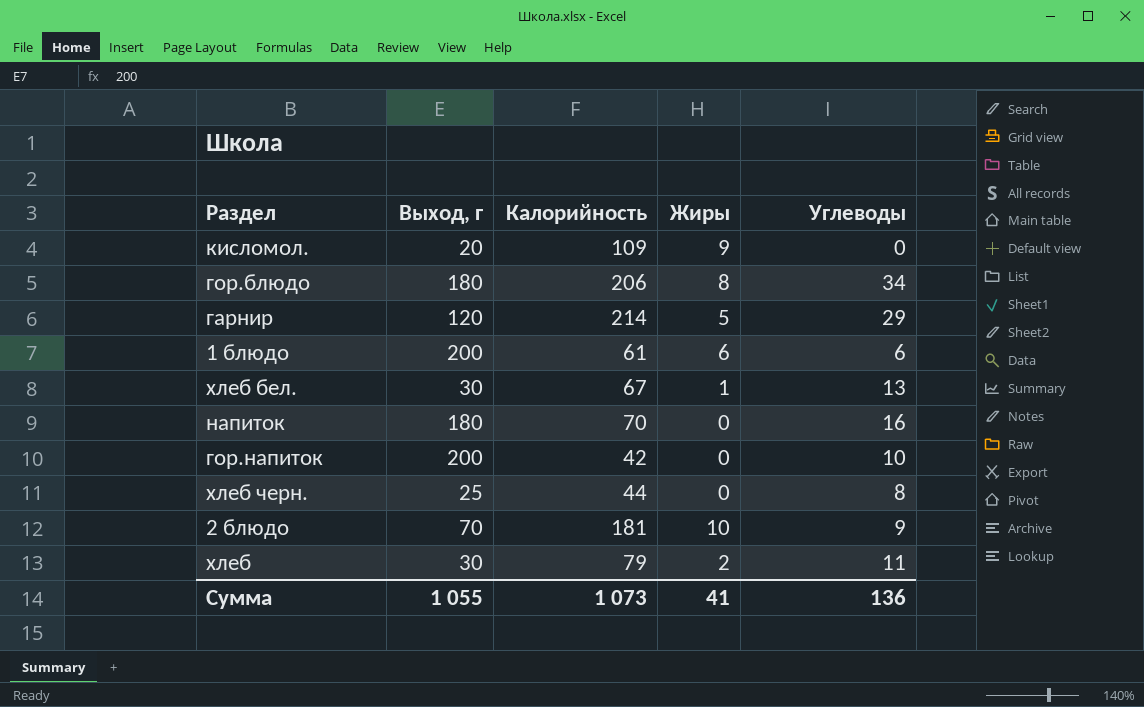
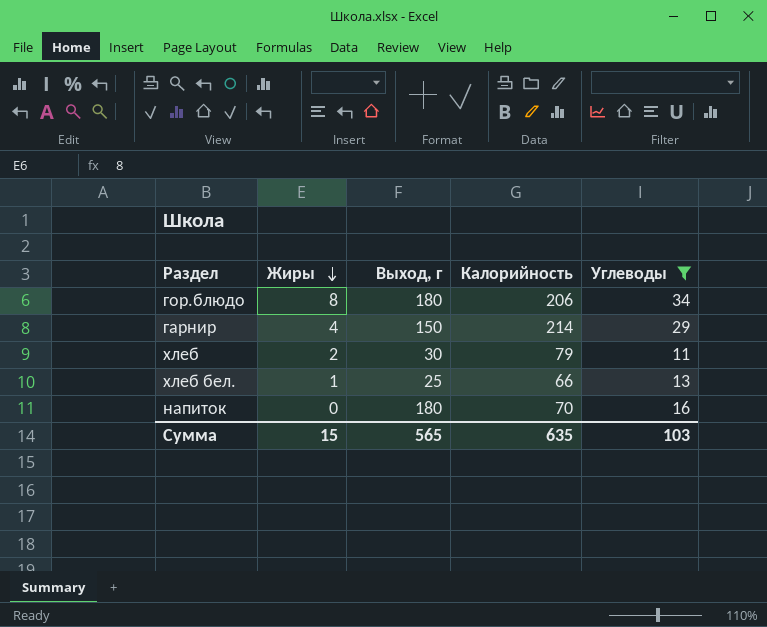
filter: none -> Углеводы >= 11
row order: none -> Жиры descending
column Жиры | position: 4 -> 2
гарнир | Жиры: 5 -> 4
гарнир | Выход, г: 120 -> 150
хлеб бел. | Выход, г: 30 -> 25
хлеб бел. | Калорийность: 67 -> 66
Сумма | Жиры: 41 -> 15
Сумма | Выход, г: 1 055 -> 565
Сумма | Калорийность: 1 073 -> 635
Сумма | Углеводы: 136 -> 103

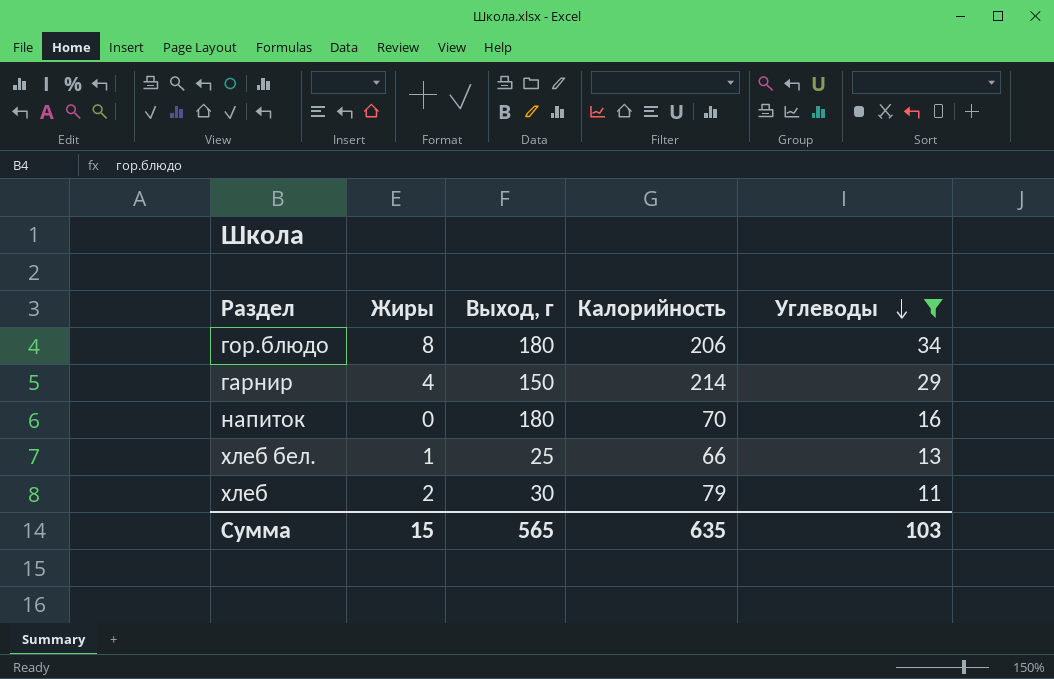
row order: Жиры descending -> Углеводы descending

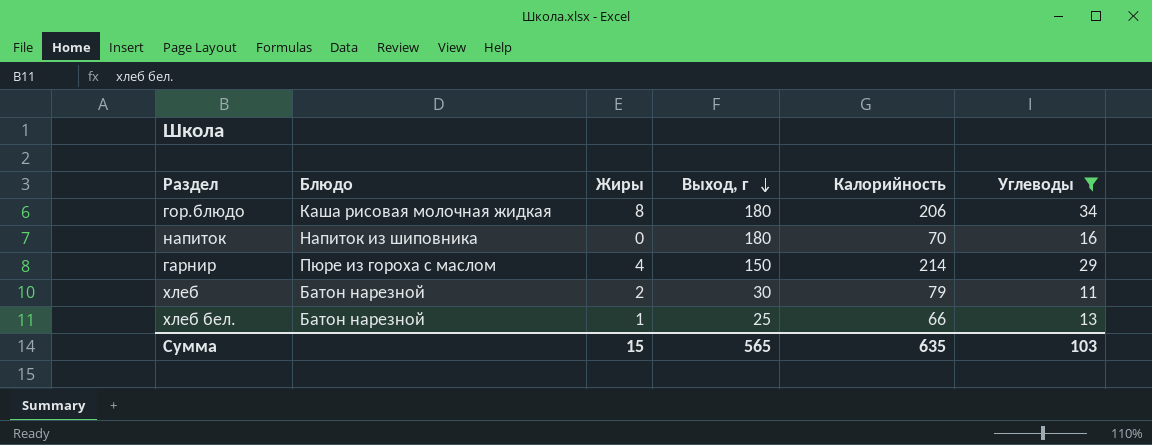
row order: Углеводы descending -> Выход, г descending
column Блюдо | position: none -> 2

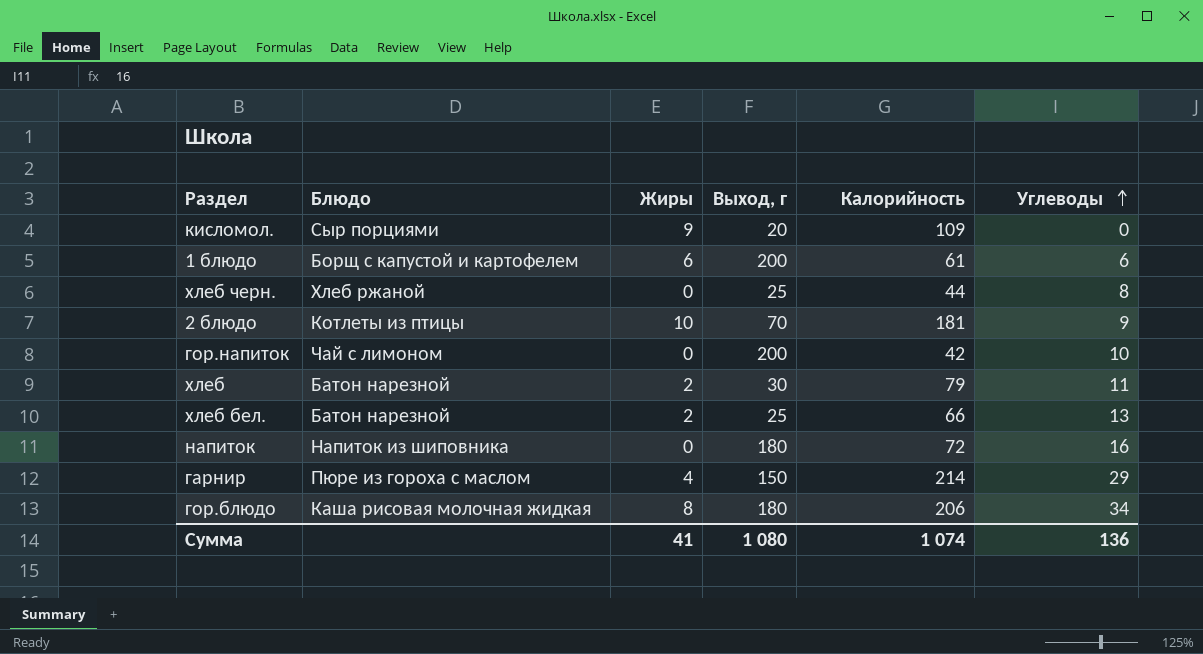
filter: Углеводы >= 11 -> none
row order: Выход, г descending -> Углеводы ascending
хлеб бел. | Жиры: 1 -> 2
напиток | Калорийность: 70 -> 72
Сумма | Жиры: 15 -> 41
Сумма | Выход, г: 565 -> 1 080
Сумма | Калорийность: 635 -> 1 074
Сумма | Углеводы: 103 -> 136

